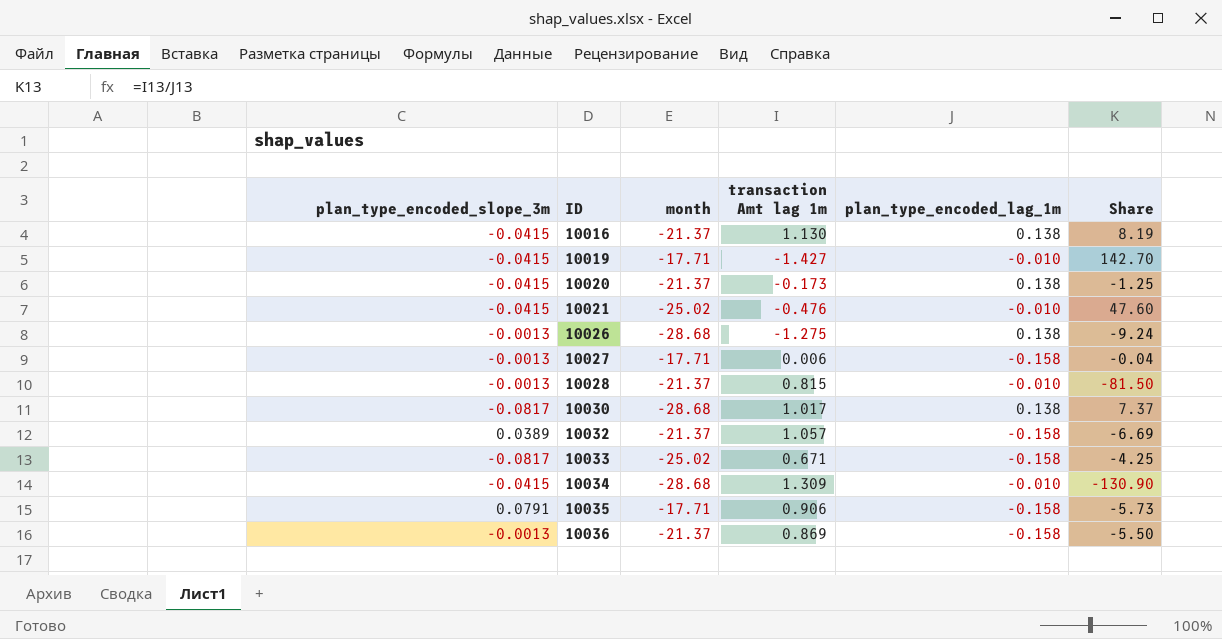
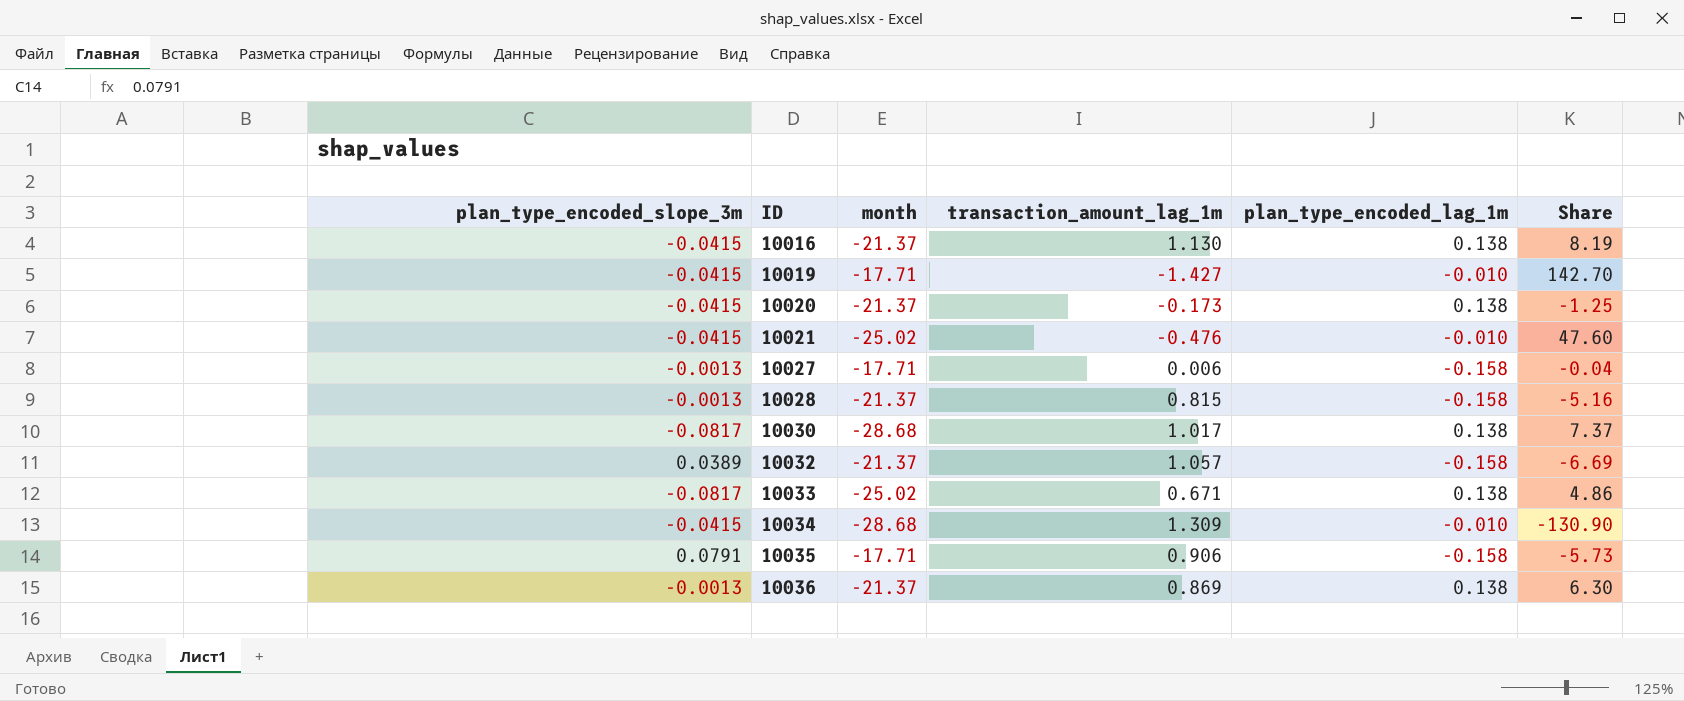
column name: transaction Amt lag 1m -> transaction_amount_lag_1m
row 10026: -0.0013 | -28.68 | -1.275 | 0.138 | -9.24 -> none
10028 | plan_type_encoded_lag_1m: -0.010 -> -0.158
10028 | Share: -81.50 -> -5.16
10033 | plan_type_encoded_lag_1m: -0.158 -> 0.138
10033 | Share: -4.25 -> 4.86
10036 | plan_type_encoded_lag_1m: -0.158 -> 0.138
10036 | Share: -5.50 -> 6.30

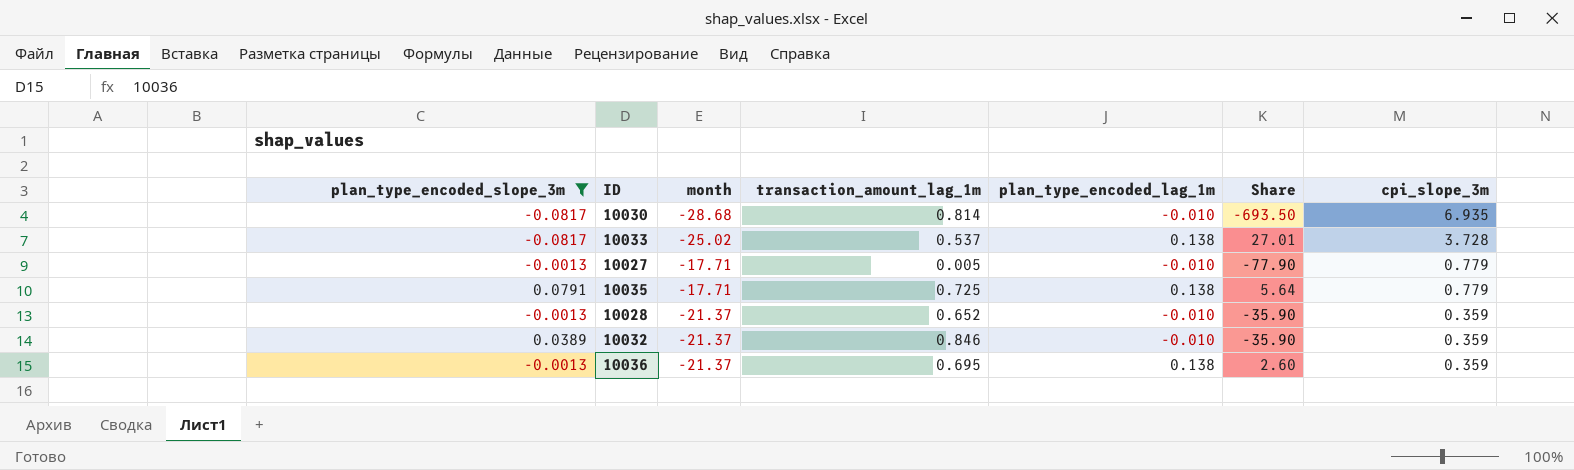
filter: none -> plan_type_encoded_slope_3m != -0.0415
row order: ID ascending -> cpi_slope_3m descending
column Share | formula: [transaction_amount_lag_1m] / [plan_type_encoded_lag_1m] -> [cpi_slope_3m] / [plan_type_encoded_lag_1m]
column cpi_slope_3m | position: none -> 7
10030 | transaction_amount_lag_1m: 1.017 -> 0.814
10030 | plan_type_encoded_lag_1m: 0.138 -> -0.010
10033 | transaction_amount_lag_1m: 0.671 -> 0.537
10027 | transaction_amount_lag_1m: 0.006 -> 0.005
10027 | plan_type_encoded_lag_1m: -0.158 -> -0.010
10035 | transaction_amount_lag_1m: 0.906 -> 0.725
10035 | plan_type_encoded_lag_1m: -0.158 -> 0.138
10028 | transaction_amount_lag_1m: 0.815 -> 0.652
10028 | plan_type_encoded_lag_1m: -0.158 -> -0.010
10032 | transaction_amount_lag_1m: 1.057 -> 0.846
10032 | plan_type_encoded_lag_1m: -0.158 -> -0.010
10036 | transaction_amount_lag_1m: 0.869 -> 0.695

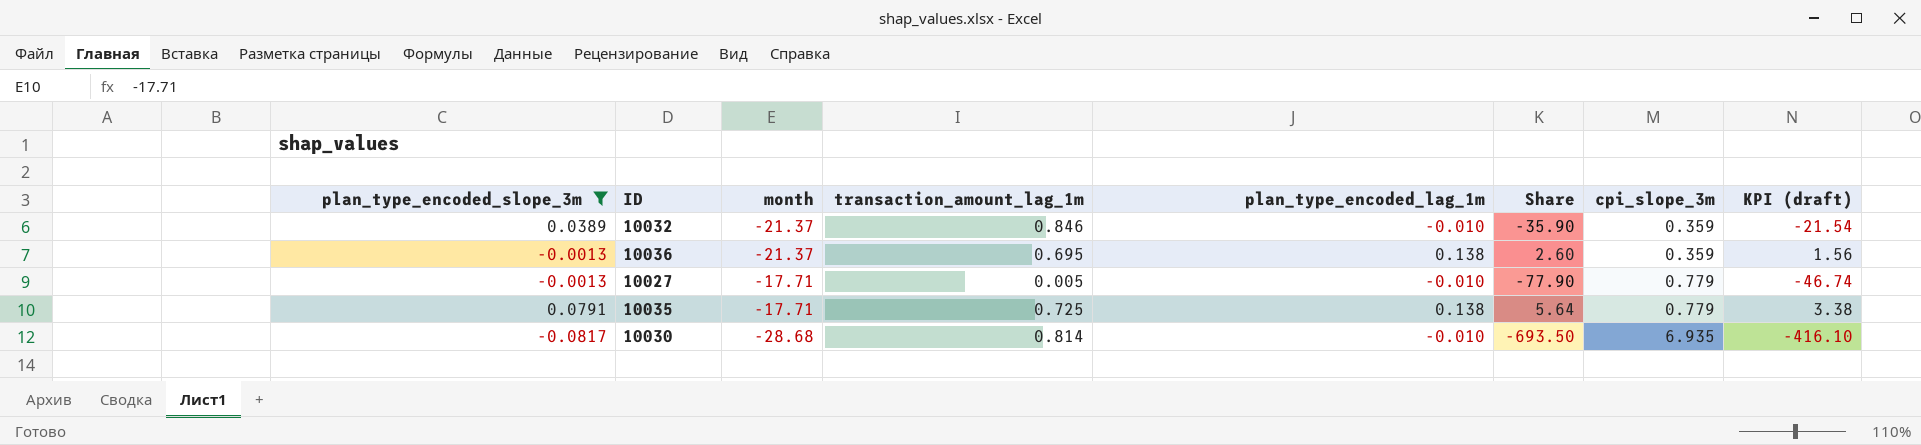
row order: cpi_slope_3m descending -> cpi_slope_3m ascending
column KPI (draft) | formula: none -> [Share] * 0.6
row 10033: -0.0817 | -25.02 | 0.537 | 0.138 | 27.01 | 3.728 -> none
row 10028: -0.0013 | -21.37 | 0.652 | -0.010 | -35.90 | 0.359 -> none

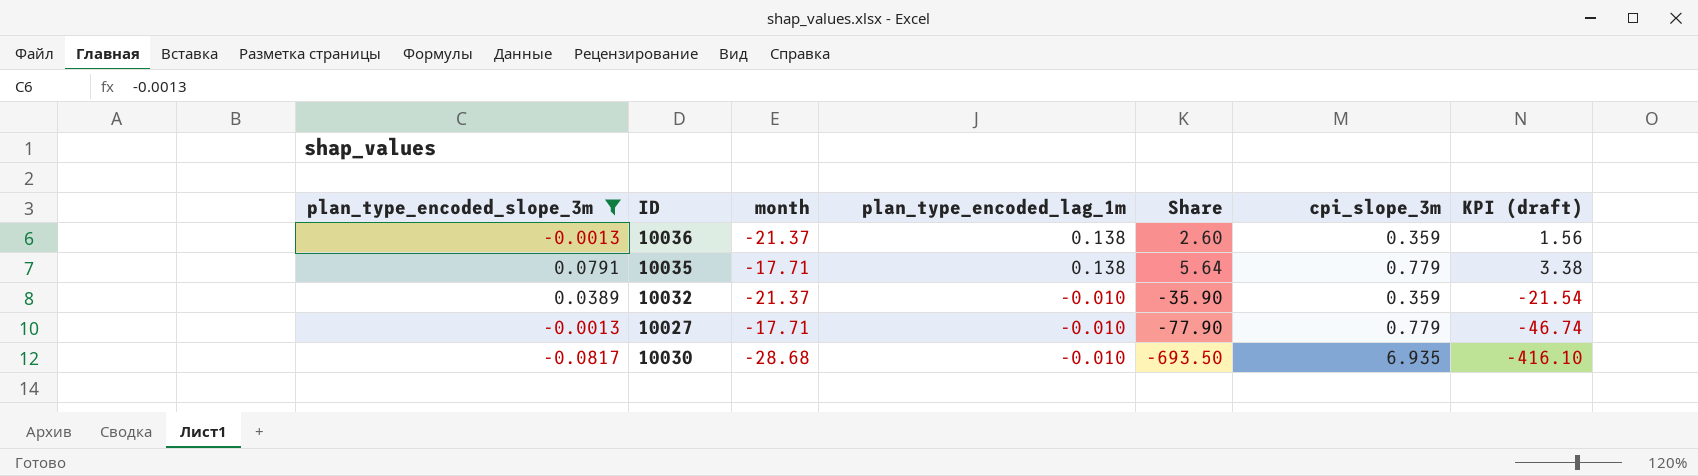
row order: cpi_slope_3m ascending -> plan_type_encoded_lag_1m descending
column transaction_amount_lag_1m | position: 4 -> none

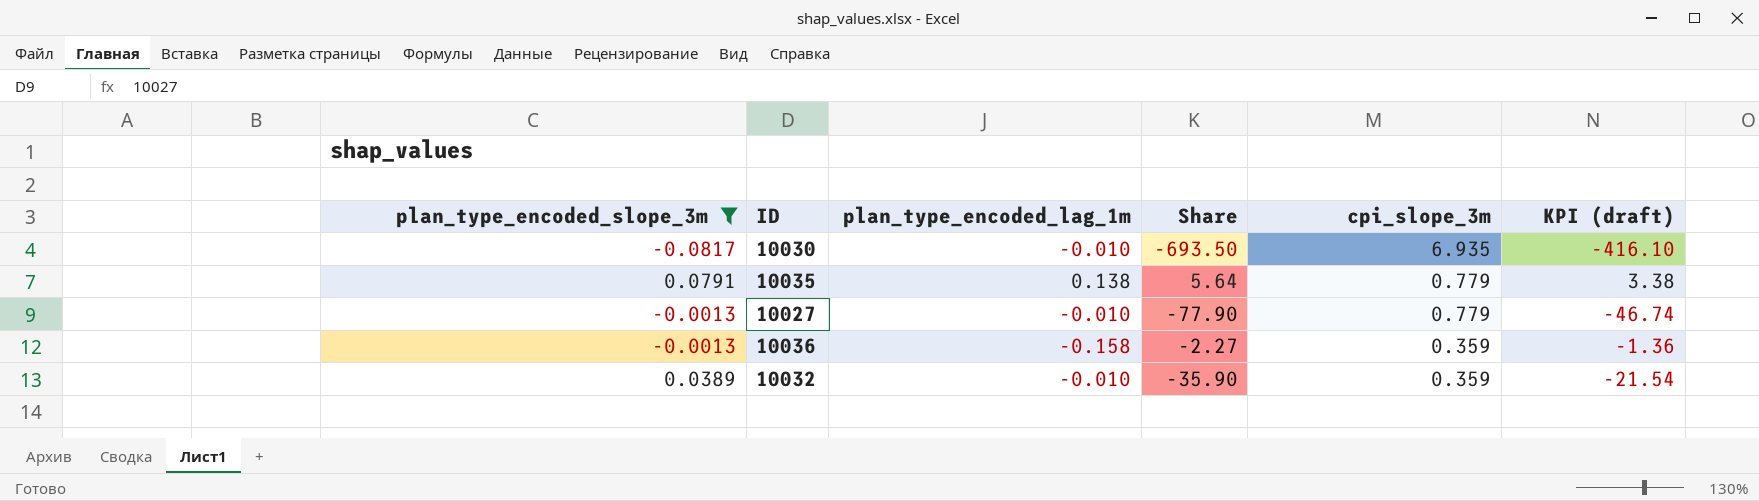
row order: plan_type_encoded_lag_1m descending -> cpi_slope_3m descending
column month | position: 3 -> none
10036 | plan_type_encoded_lag_1m: 0.138 -> -0.158
10036 | Share: 2.60 -> -2.27
10036 | KPI (draft): 1.56 -> -1.36

